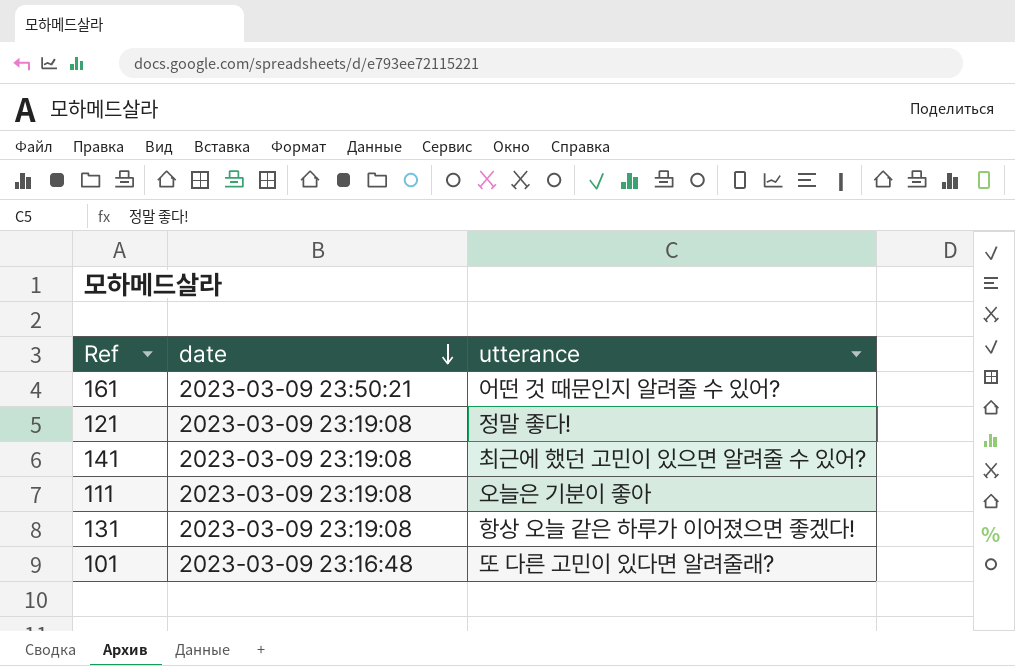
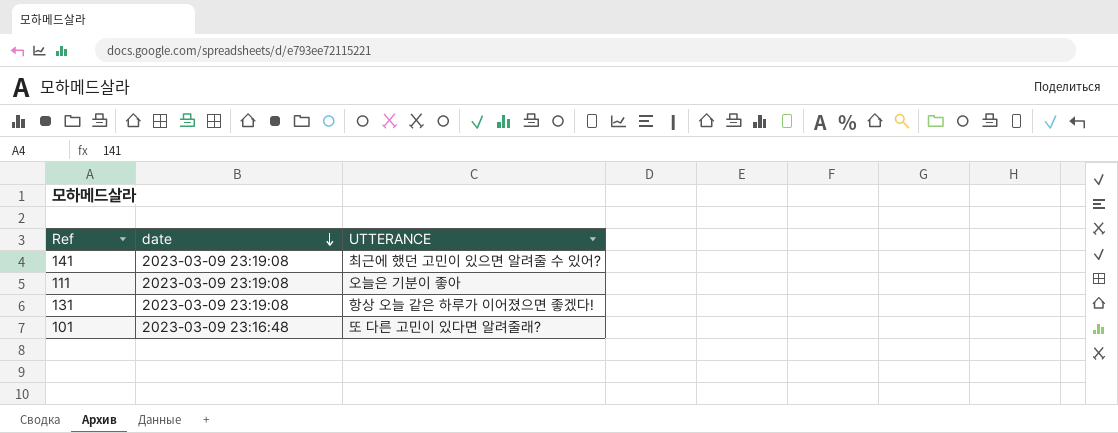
column name: utterance -> UTTERANCE
row 161: 2023-03-09 23:50:21 | 어떤 것 때문인지 알려줄 수 있어? -> none
row 121: 2023-03-09 23:19:08 | 정말 좋다! -> none

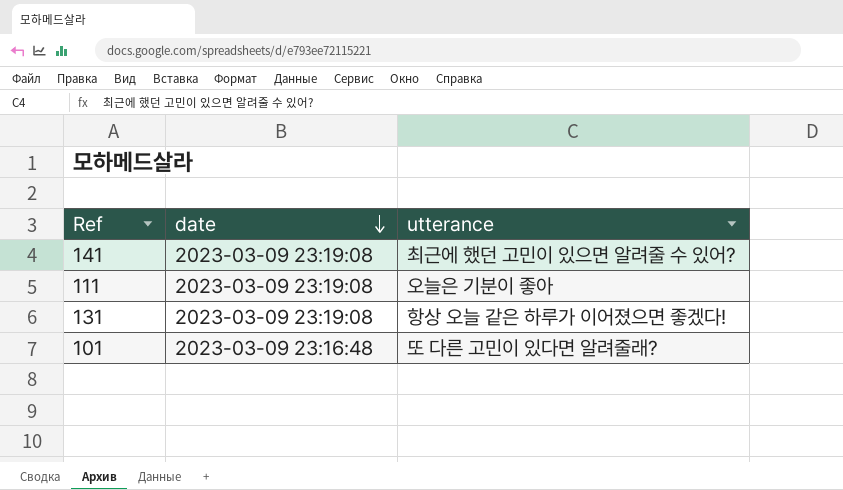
column name: UTTERANCE -> utterance

